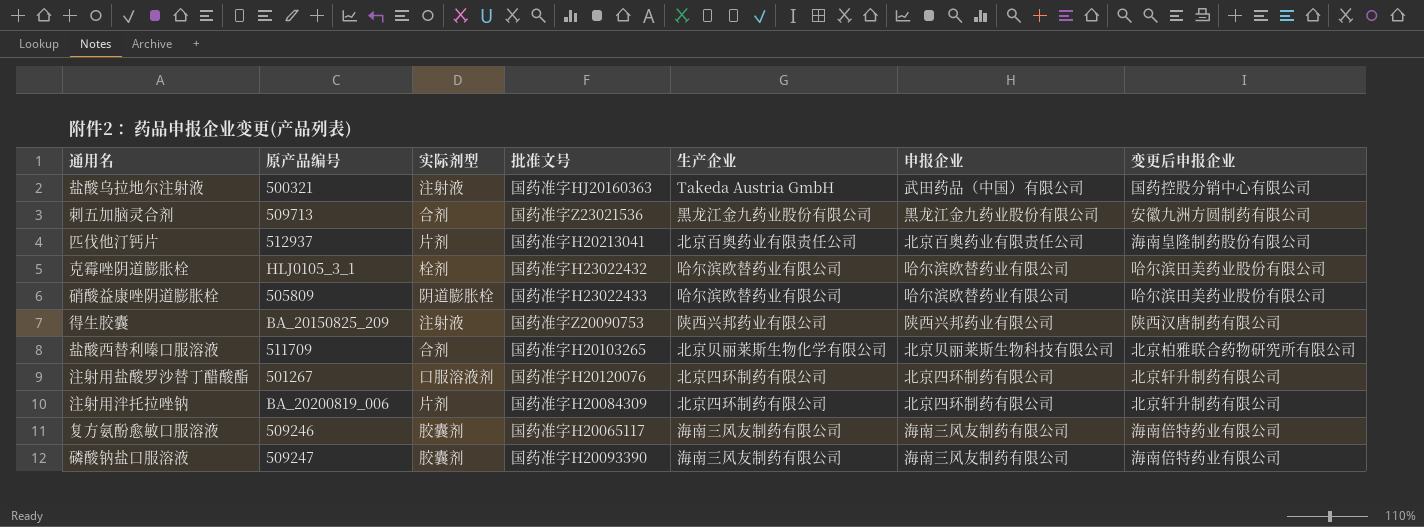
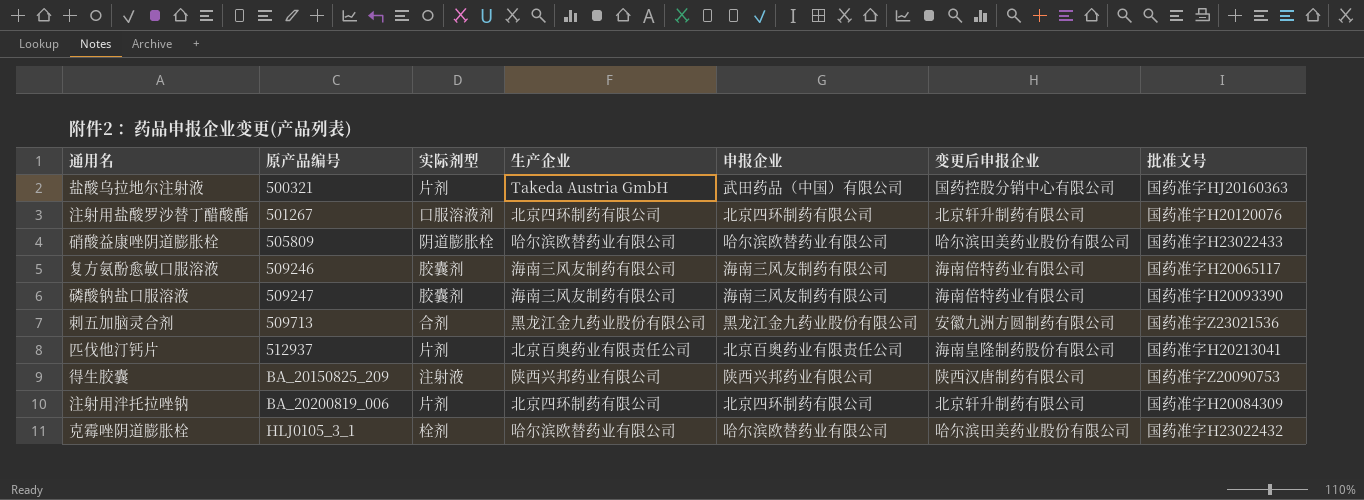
row order: none -> 原产品编号 ascending
column 批准文号 | position: 4 -> 7
row 盐酸西替利嗪口服溶液: 511709 | 合剂 | 国药准字H20103265 | 北京贝丽莱斯生物化学有限公司 | 北京贝丽莱斯生物科技有限公司 | 北京柏雅联合药物研究所有限公司 -> none
盐酸乌拉地尔注射液 | 实际剂型: 注射液 -> 片剂

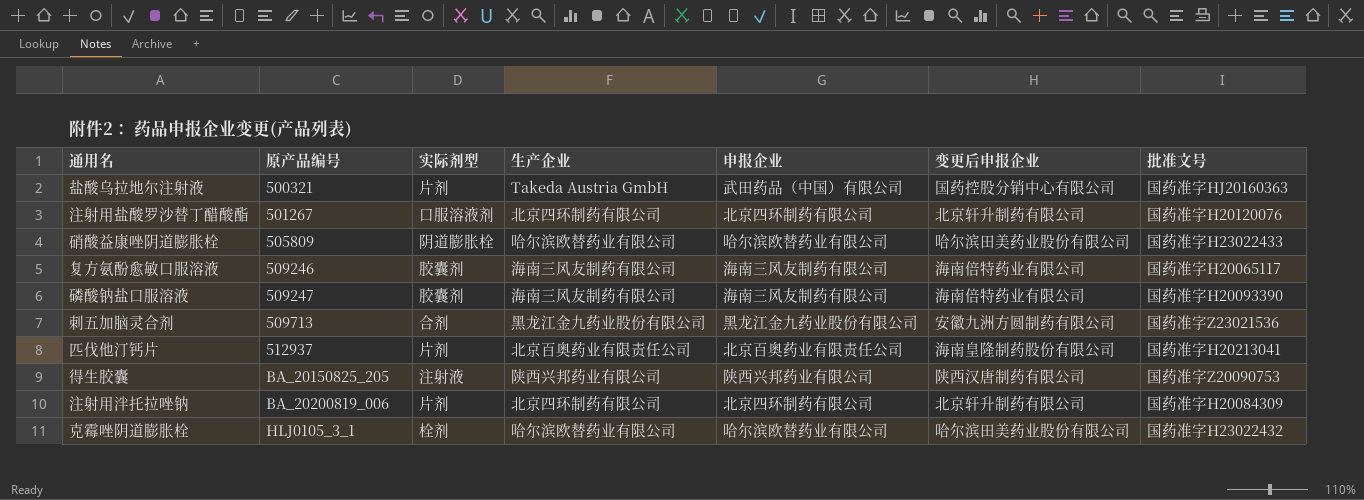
得生胶囊 | 原产品编号: BA_20150825_209 -> BA_20150825_205

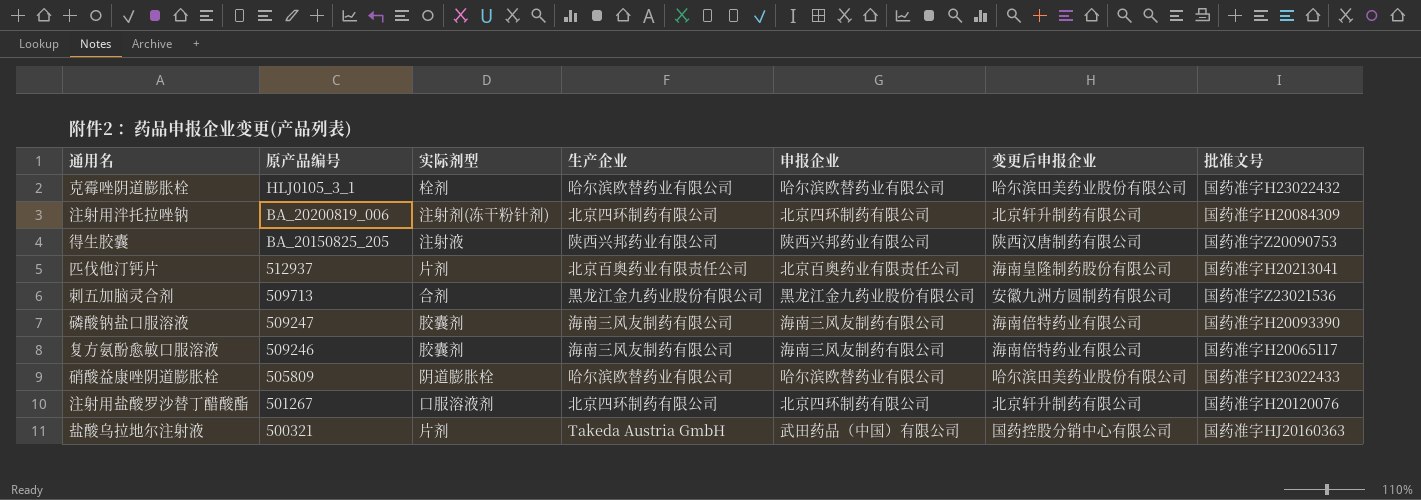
row order: 原产品编号 ascending -> 原产品编号 descending
注射用泮托拉唑钠 | 实际剂型: 片剂 -> 注射剂(冻干粉针剂)

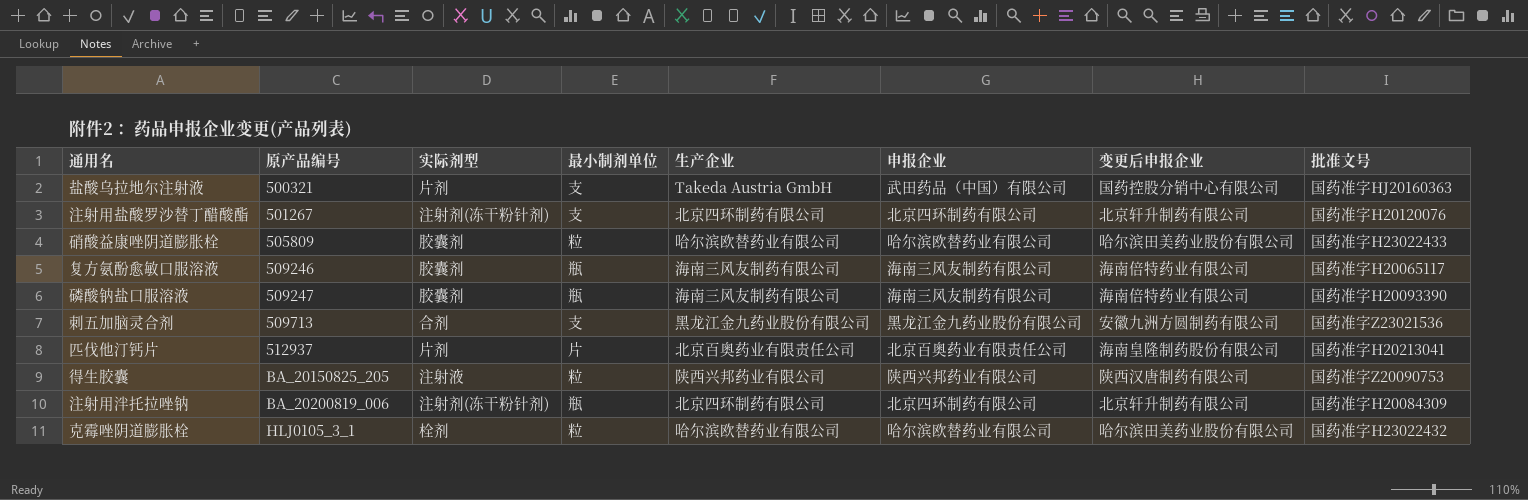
row order: 原产品编号 descending -> 原产品编号 ascending
column 最小制剂单位 | position: none -> 4
注射用盐酸罗沙替丁醋酸酯 | 实际剂型: 口服溶液剂 -> 注射剂(冻干粉针剂)
硝酸益康唑阴道膨胀栓 | 实际剂型: 阴道膨胀栓 -> 胶囊剂

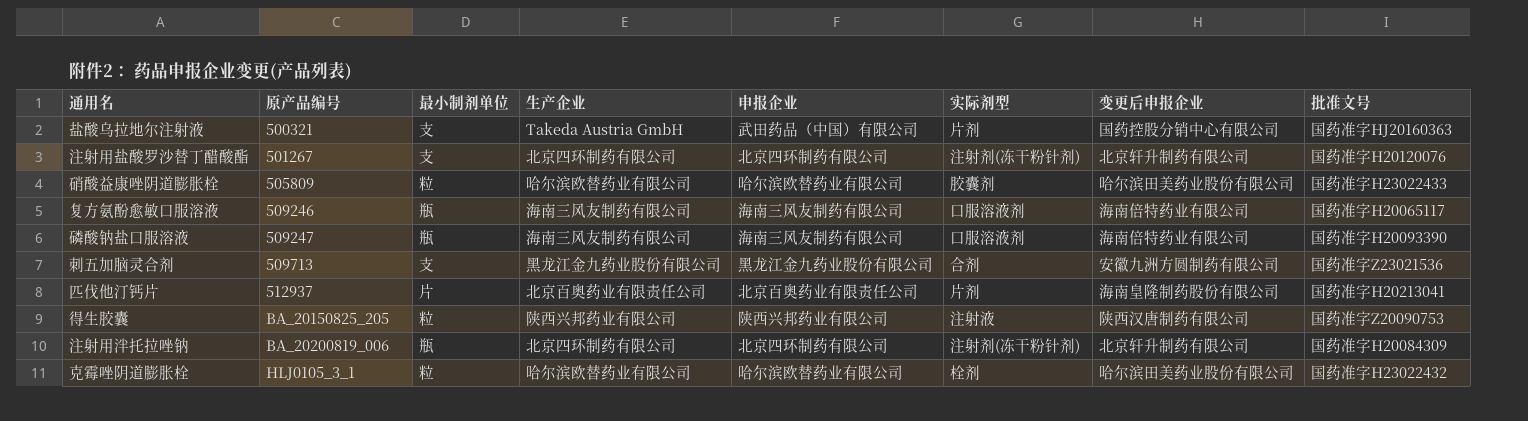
column 实际剂型 | position: 3 -> 6
复方氨酚愈敏口服溶液 | 实际剂型: 胶囊剂 -> 口服溶液剂
磷酸钠盐口服溶液 | 实际剂型: 胶囊剂 -> 口服溶液剂

